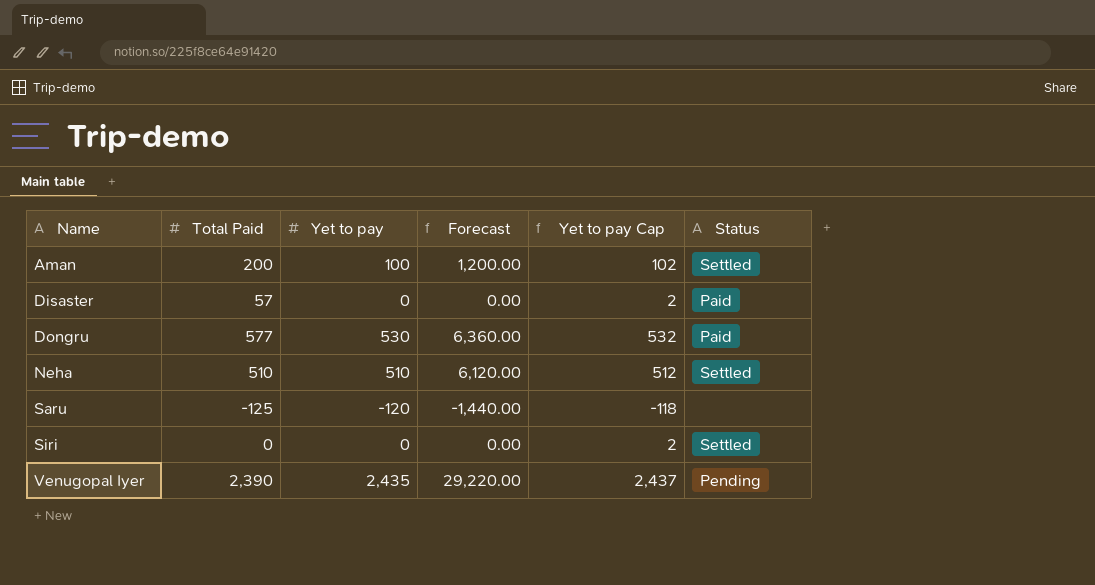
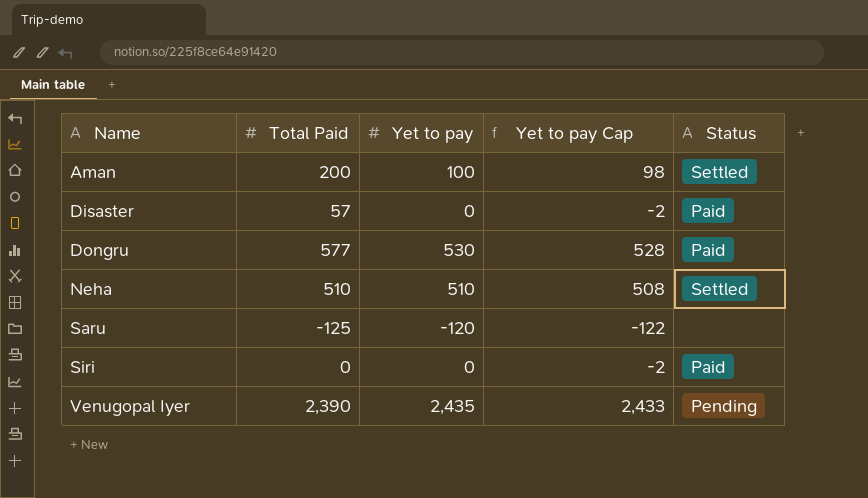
column Forecast | formula: [Yet to pay] * 12 -> none
column Yet to pay Cap | formula: [Yet to pay] + 2 -> [Yet to pay] - 2
Siri | Status: Settled -> Paid

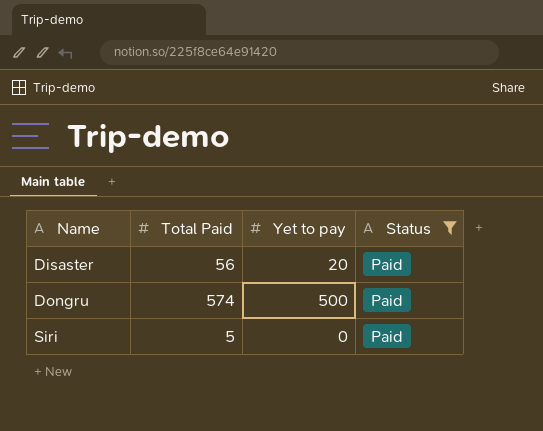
filter: none -> Status = Paid
column Yet to pay Cap | formula: [Yet to pay] - 2 -> none
Disaster | Total Paid: 57 -> 56
Disaster | Yet to pay: 0 -> 20
Dongru | Total Paid: 577 -> 574
Dongru | Yet to pay: 530 -> 500
Siri | Total Paid: 0 -> 5

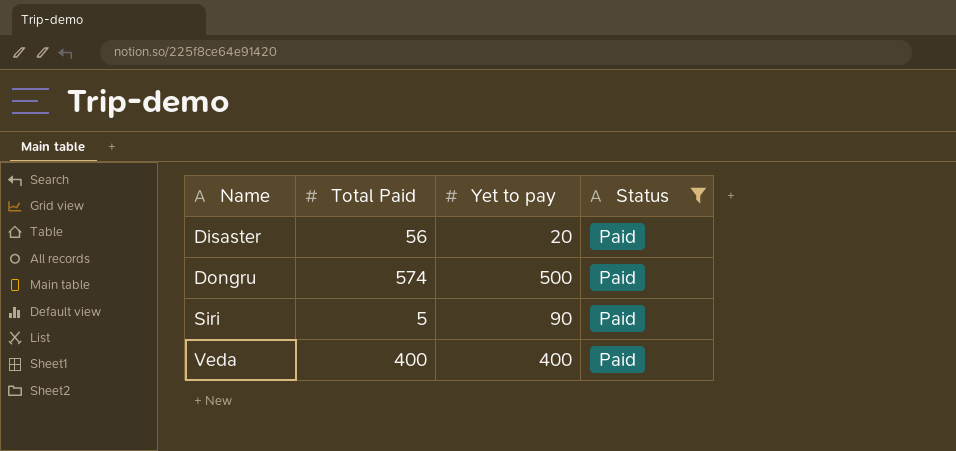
Siri | Yet to pay: 0 -> 90
row Veda: none -> 400 | 400 | Paid

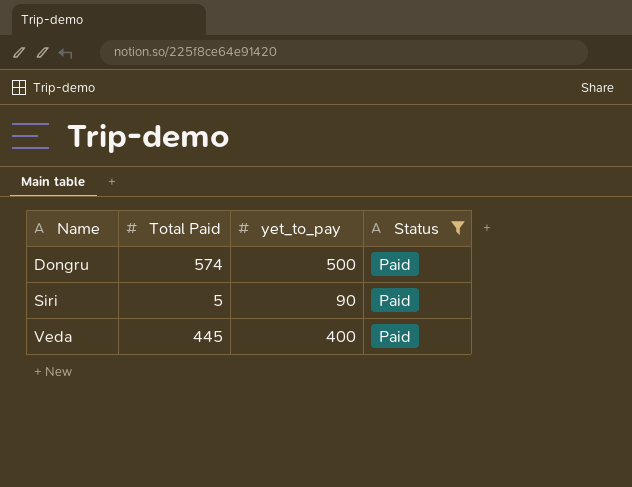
column name: Yet to pay -> yet_to_pay
row Disaster: 56 | 20 | Paid -> none
Veda | Total Paid: 400 -> 445

